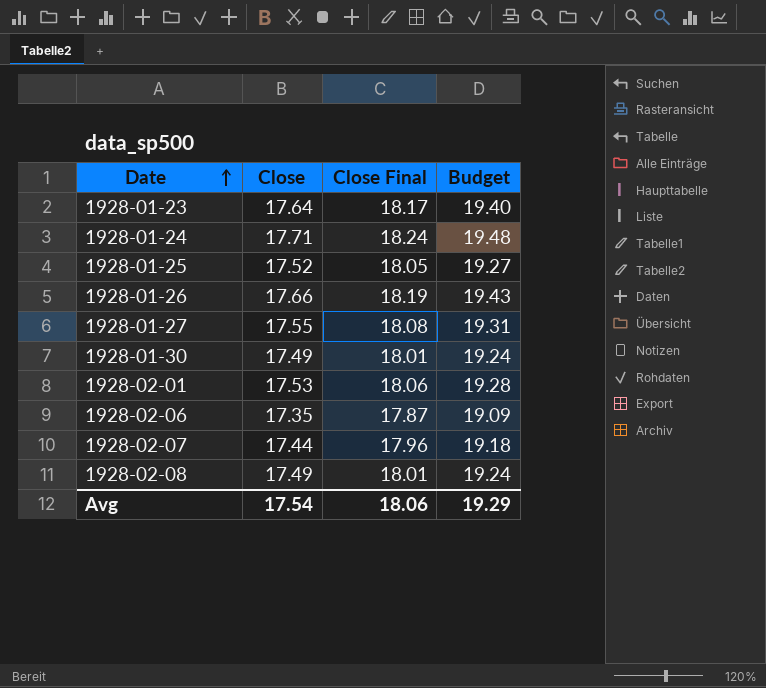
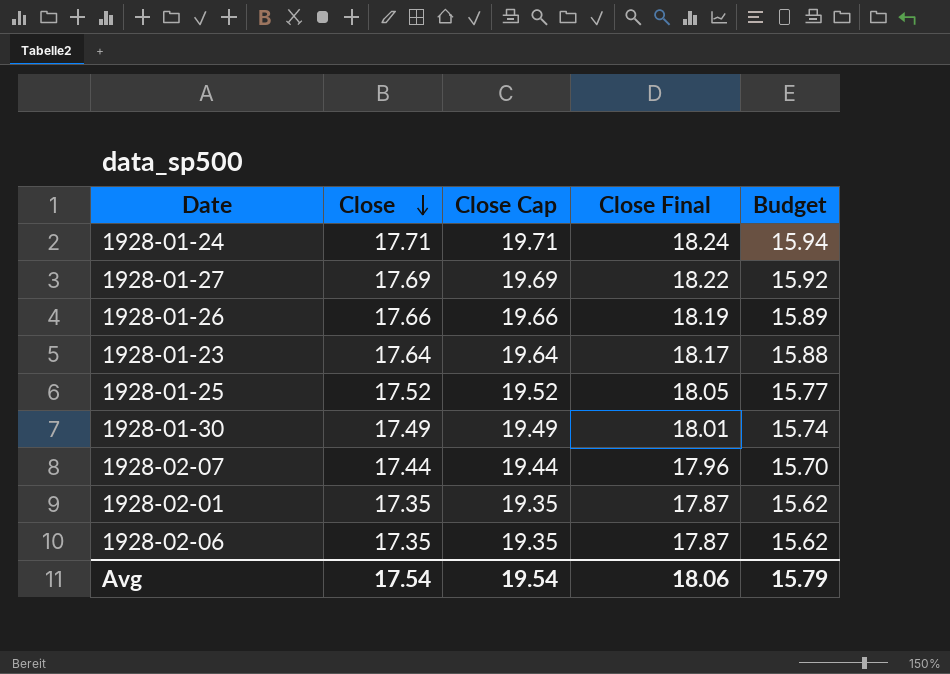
row order: Date ascending -> Close descending
column Close Cap | formula: none -> [Close] + 2
column Budget | formula: [Close] * 1.1 -> [Close] * 0.9
row 1928-02-08: 17.49 | 18.01 | 19.24 -> none
1928-01-27 | Close: 17.55 -> 17.69
1928-01-27 | Close Final: 18.08 -> 18.22
1928-02-01 | Close: 17.53 -> 17.35
1928-02-01 | Close Final: 18.06 -> 17.87
Avg | Budget: 19.29 -> 15.79

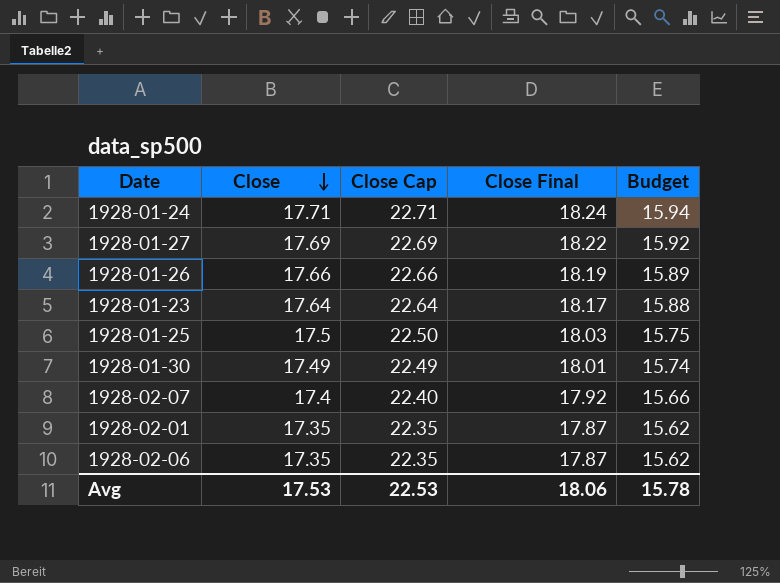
column Close Cap | formula: [Close] + 2 -> [Close] + 5
1928-01-25 | Close: 17.52 -> 17.5
1928-01-25 | Close Final: 18.05 -> 18.03
1928-01-25 | Budget: 15.77 -> 15.75
1928-02-07 | Close: 17.44 -> 17.4
1928-02-07 | Close Final: 17.96 -> 17.92
1928-02-07 | Budget: 15.70 -> 15.66
Avg | Close: 17.54 -> 17.53
Avg | Close Cap: 19.54 -> 22.53
Avg | Budget: 15.79 -> 15.78

